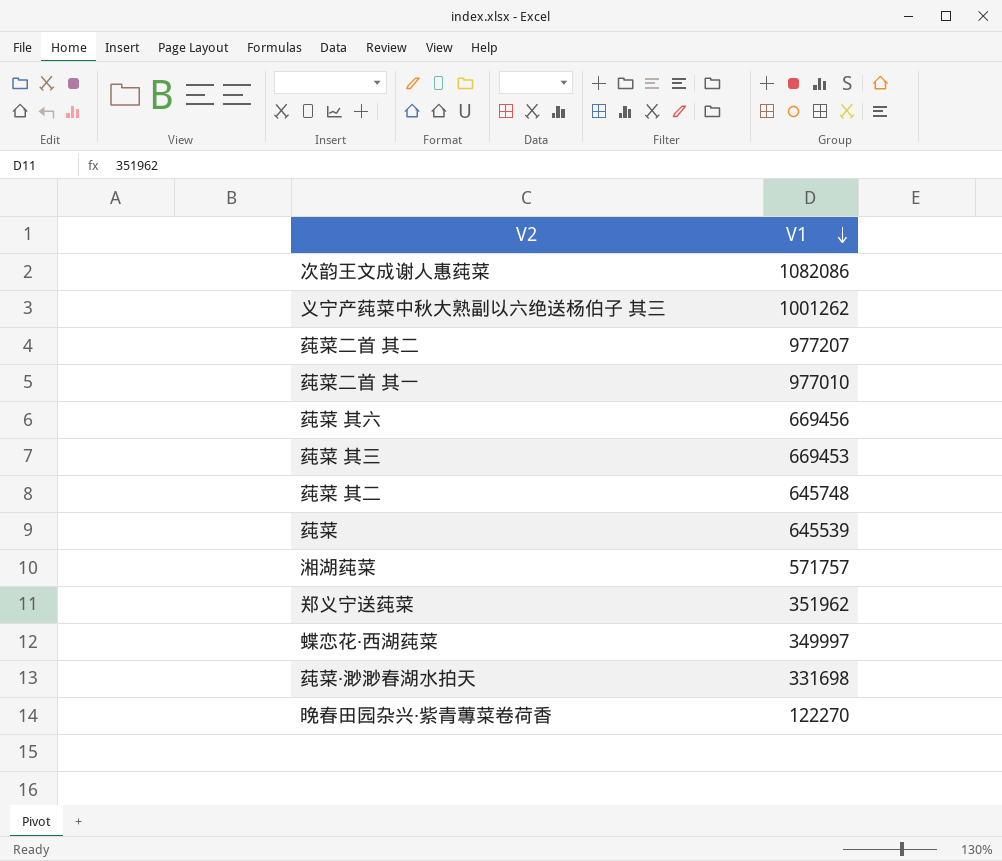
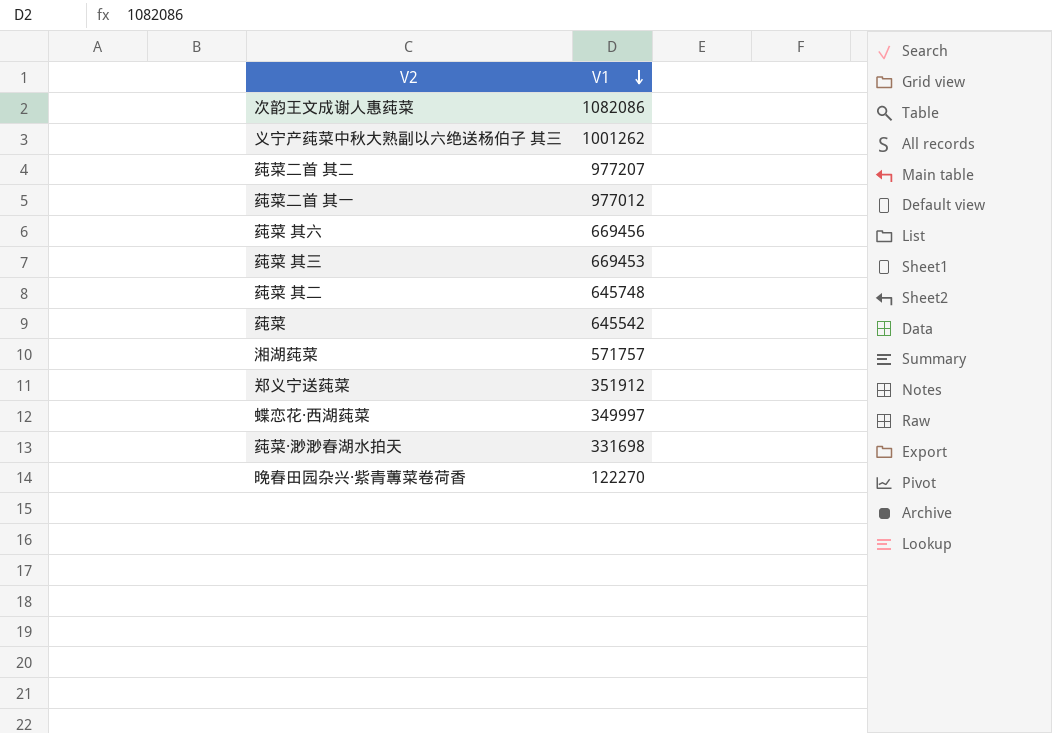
莼菜二首 其一 | V1: 977010 -> 977012
莼菜 | V1: 645539 -> 645542
郑义宁送莼菜 | V1: 351962 -> 351912

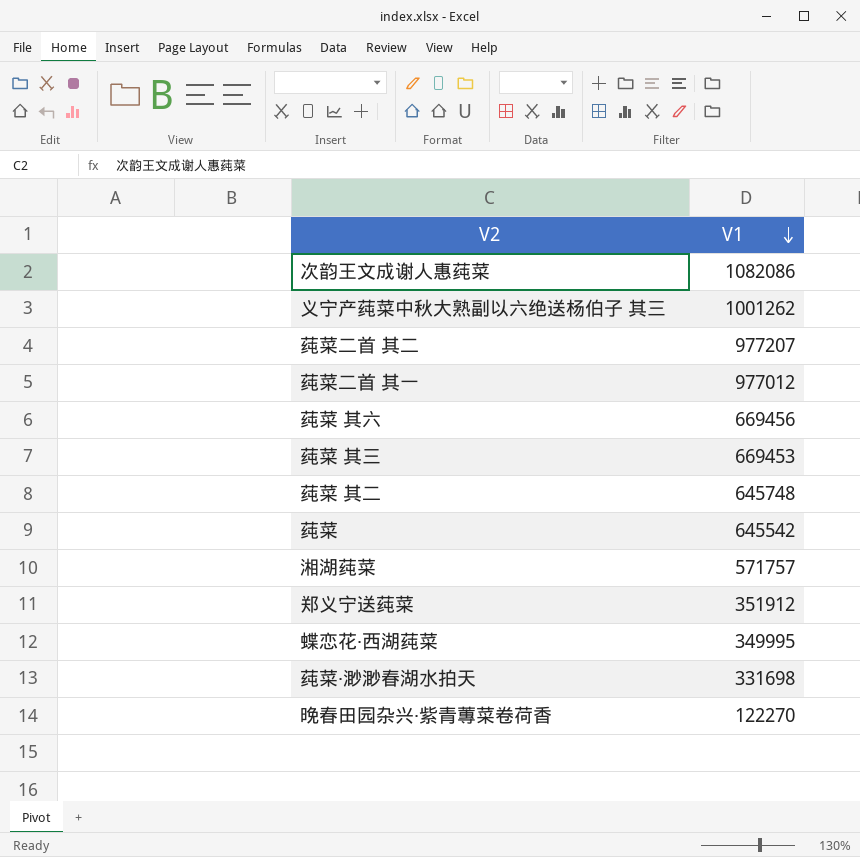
蝶恋花·西湖莼菜 | V1: 349997 -> 349995

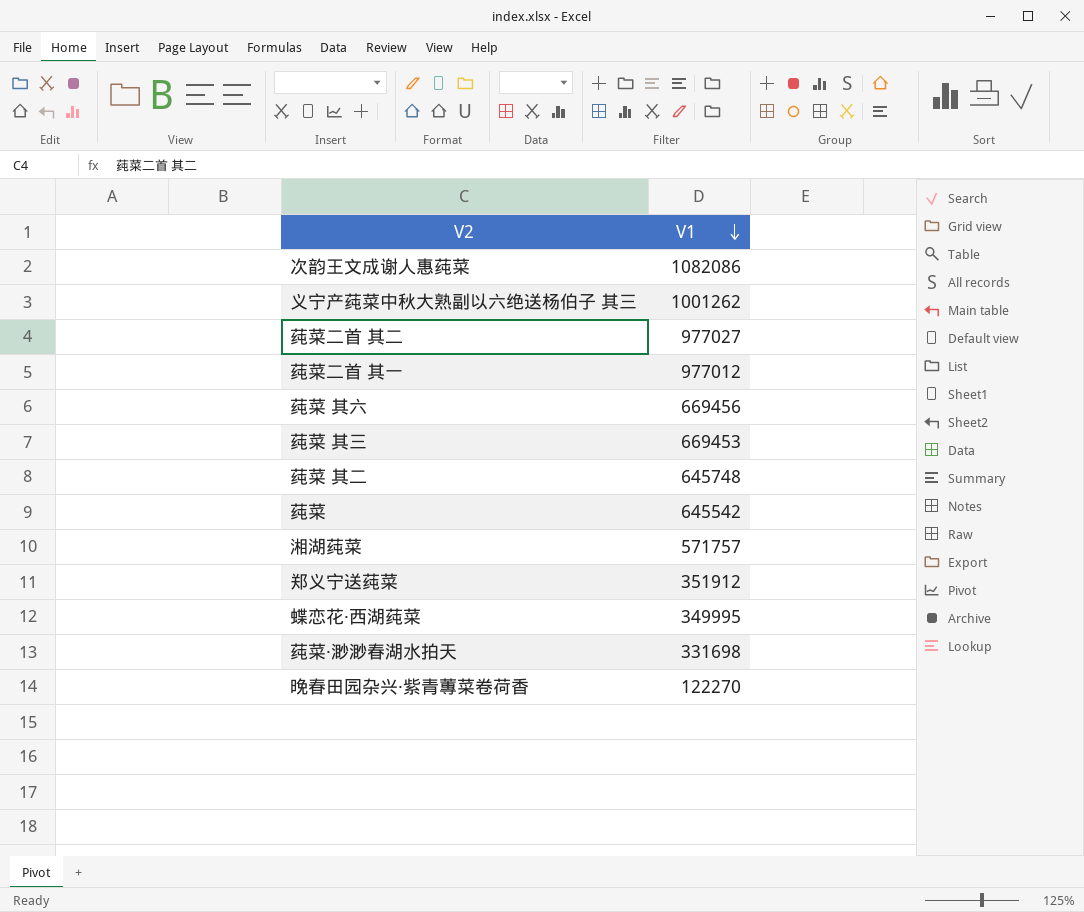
莼菜二首 其二 | V1: 977207 -> 977027

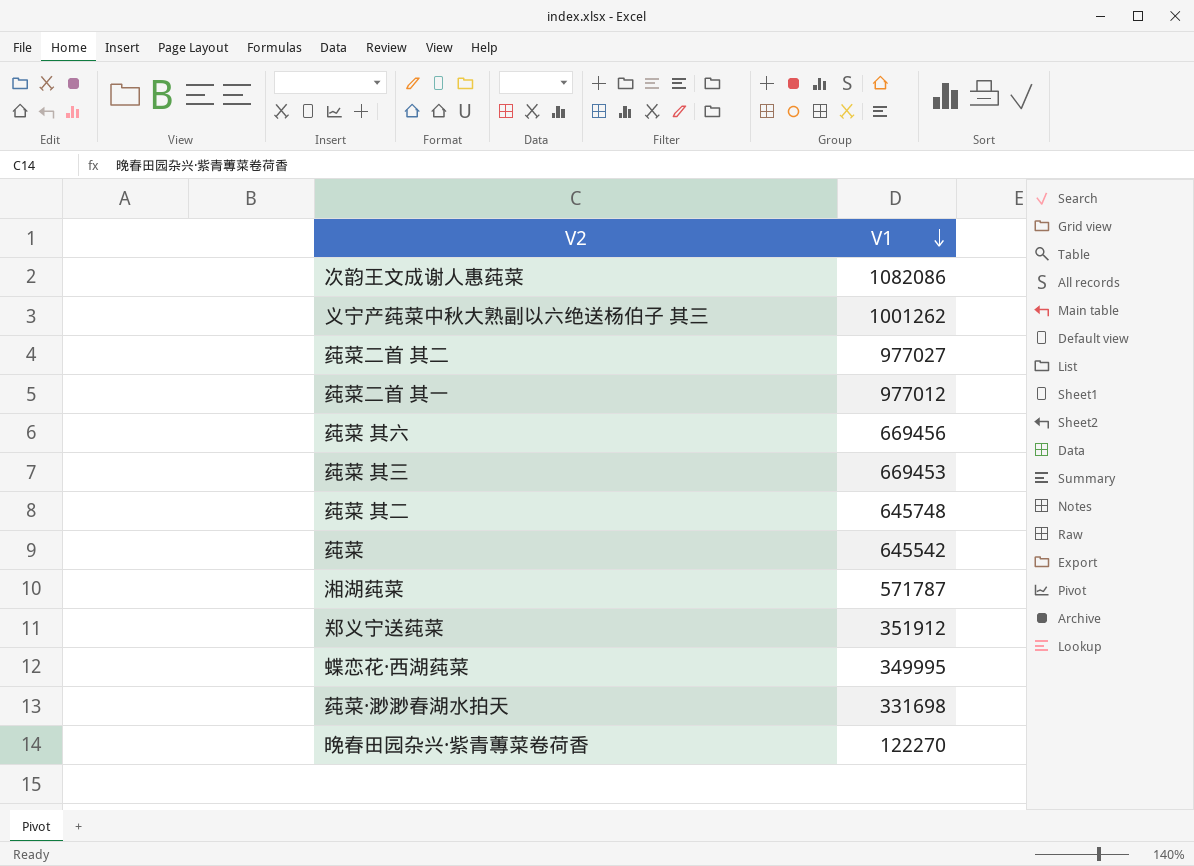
湘湖莼菜 | V1: 571757 -> 571787

